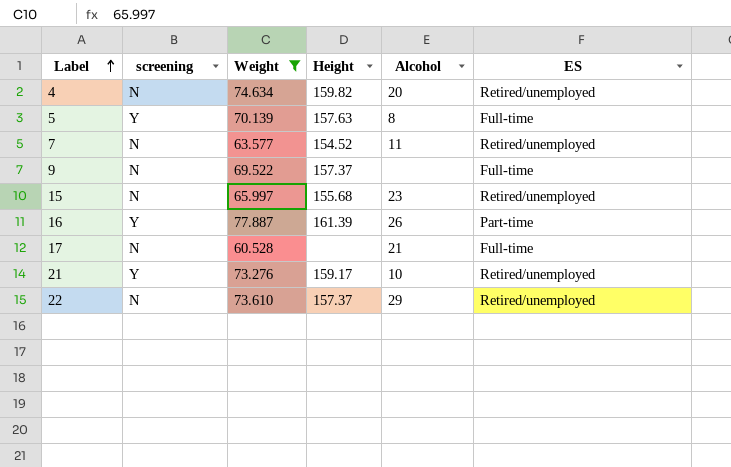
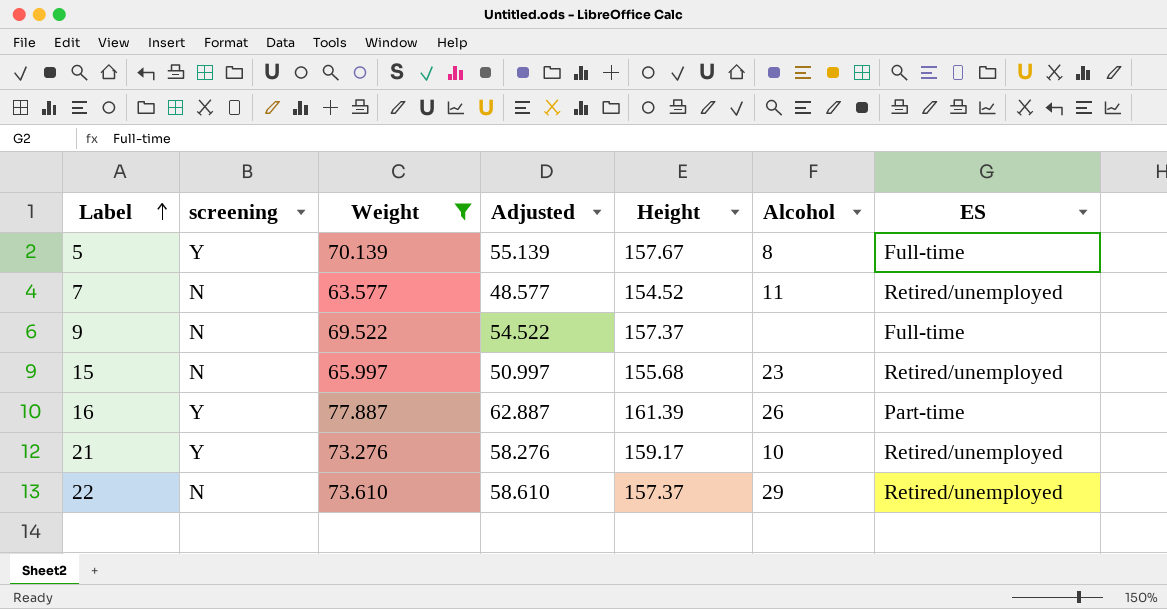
column Adjusted | formula: none -> [Weight] - 15
row 4: N | 74.634 | 159.82 | 20 | Retired/unemployed -> none
row 17: N | 60.528 | none | 21 | Full-time -> none
5 | Height: 157.63 -> 157.67

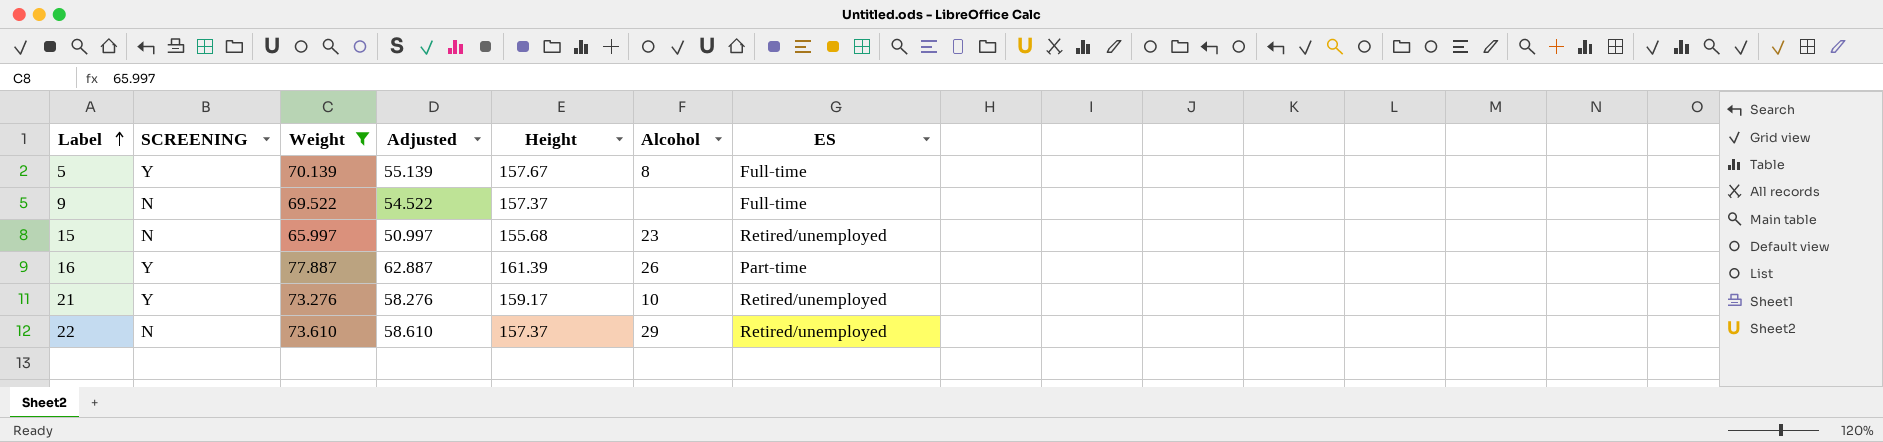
column name: screening -> SCREENING
row 7: N | 63.577 | 48.577 | 154.52 | 11 | Retired/unemployed -> none

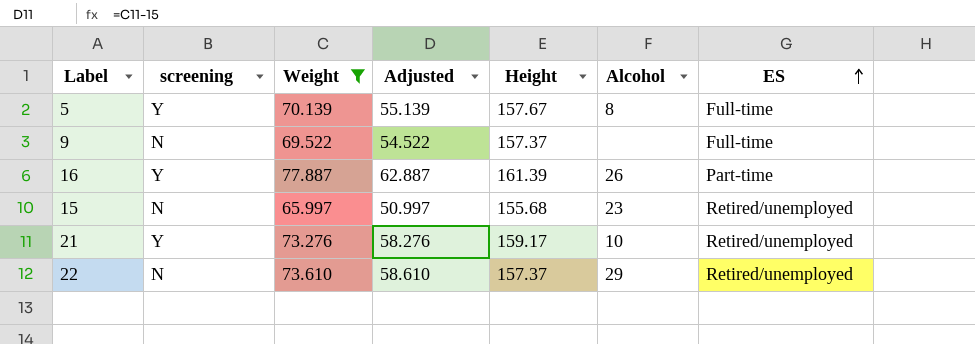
row order: Label ascending -> ES ascending
column name: SCREENING -> screening

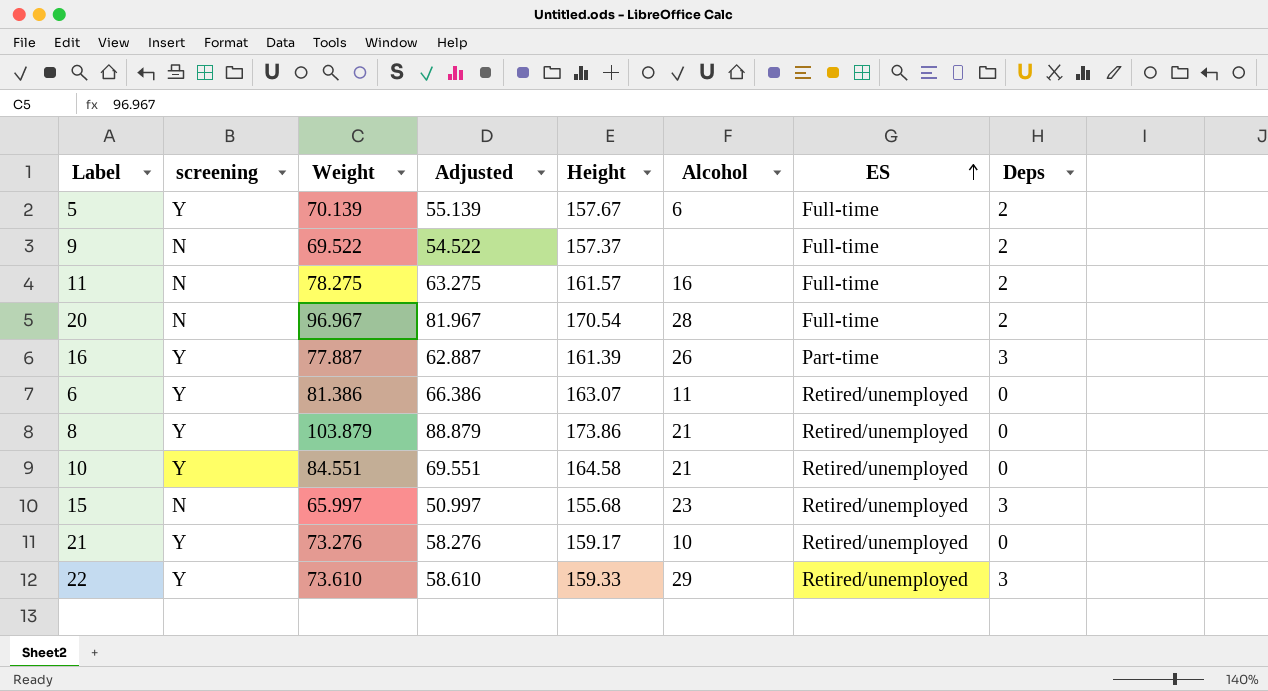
filter: Weight <= 77.887 -> none
column Deps | position: none -> 8
5 | Alcohol: 8 -> 6
22 | screening: N -> Y
22 | Height: 157.37 -> 159.33

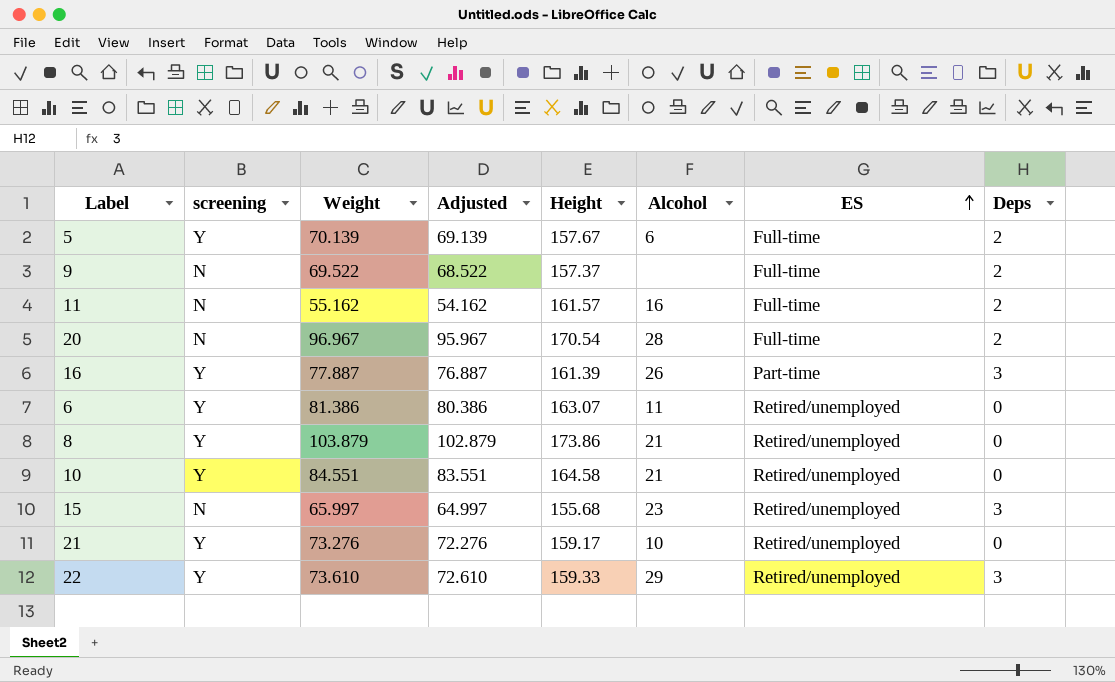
column Adjusted | formula: [Weight] - 15 -> [Weight] - 1
11 | Weight: 78.275 -> 55.162

